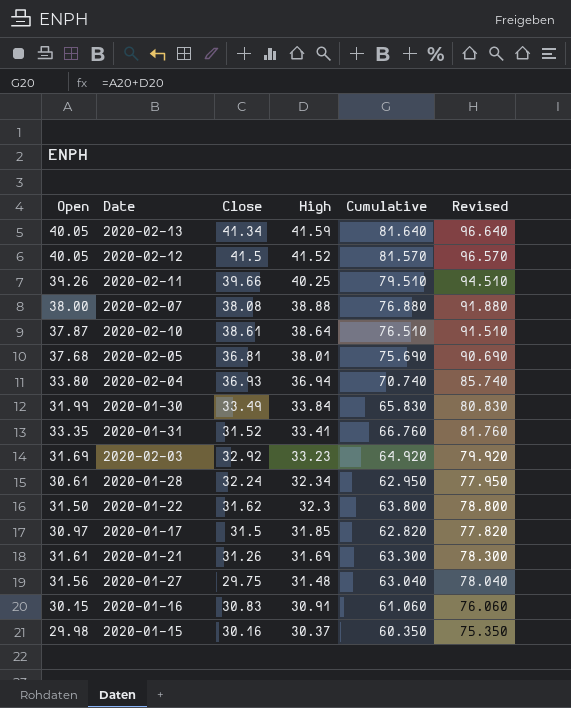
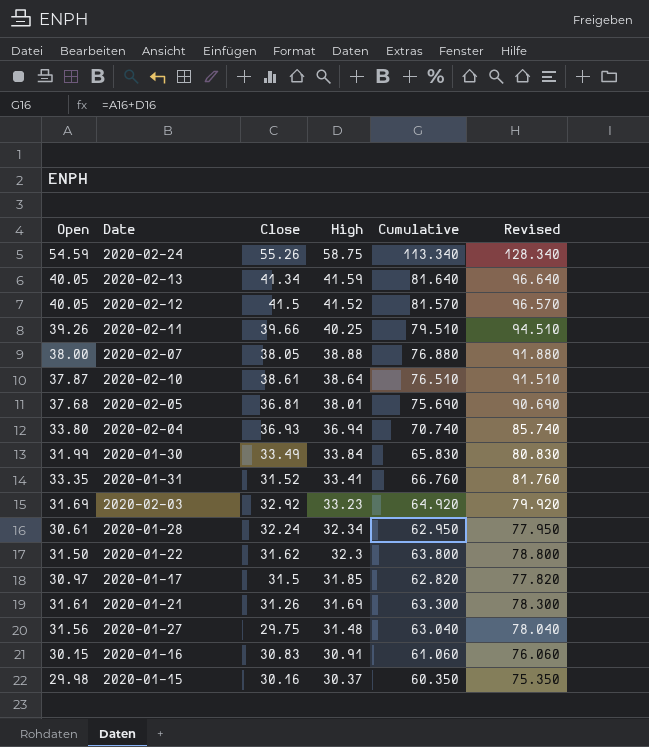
row 2020-02-24: none -> 54.59 | 55.26 | 58.75 | 113.340 | 128.340
2020-02-07 | Close: 38.08 -> 38.05

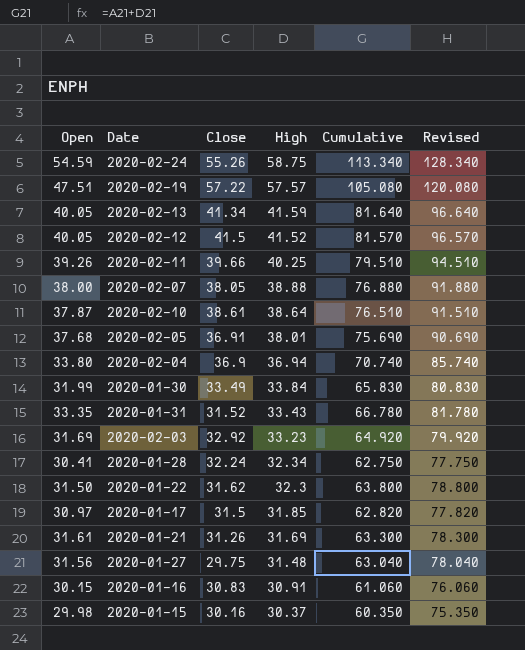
row 2020-02-19: none -> 47.51 | 57.22 | 57.57 | 105.080 | 120.080
2020-02-05 | Close: 36.81 -> 36.91
2020-02-04 | Close: 36.93 -> 36.9
2020-01-31 | High: 33.41 -> 33.43
2020-01-31 | Cumulative: 66.760 -> 66.780
2020-01-31 | Revised: 81.760 -> 81.780
2020-01-28 | Open: 30.61 -> 30.41
2020-01-28 | Cumulative: 62.950 -> 62.750
2020-01-28 | Revised: 77.950 -> 77.750

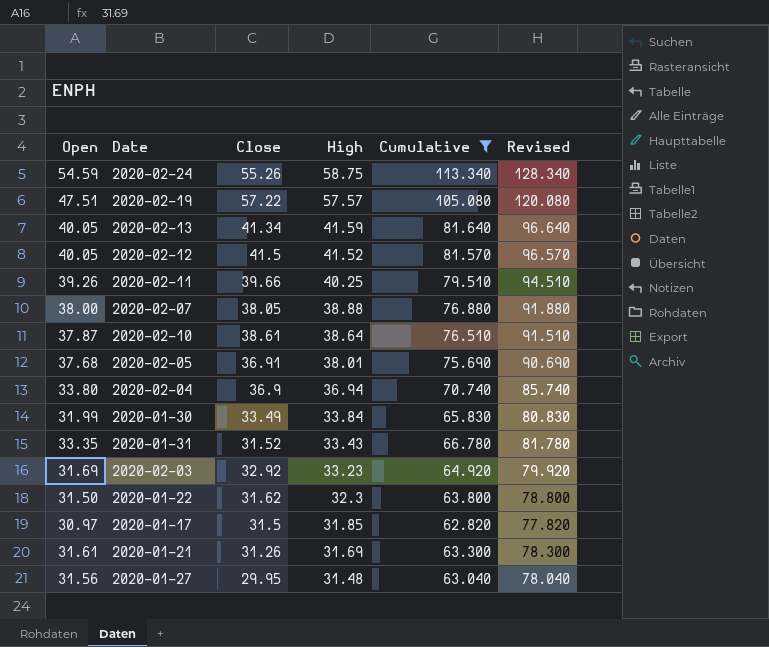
filter: none -> Cumulative >= 62.820
2020-01-27 | Close: 29.75 -> 29.95

